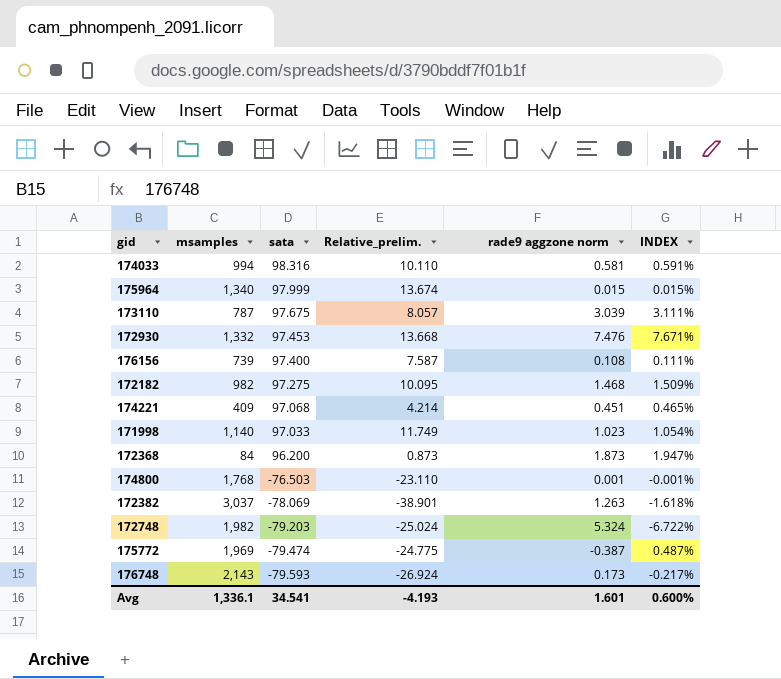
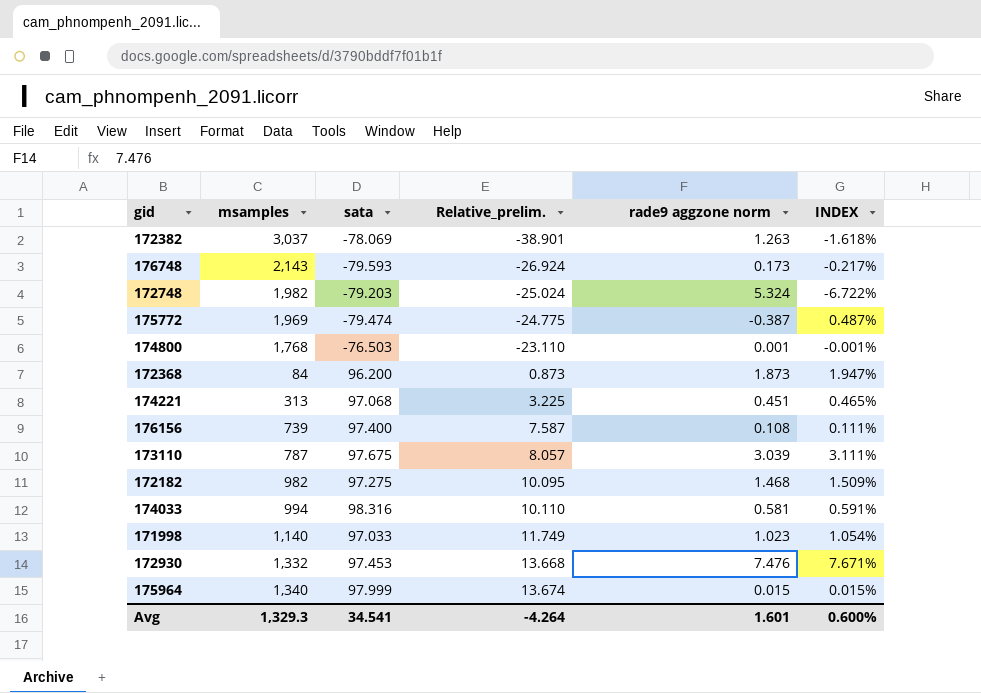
row order: sata descending -> Relative_prelim. ascending
174221 | msamples: 409 -> 313
174221 | Relative_prelim.: 4.214 -> 3.225
Avg | msamples: 1,336.1 -> 1,329.3
Avg | Relative_prelim.: -4.193 -> -4.264

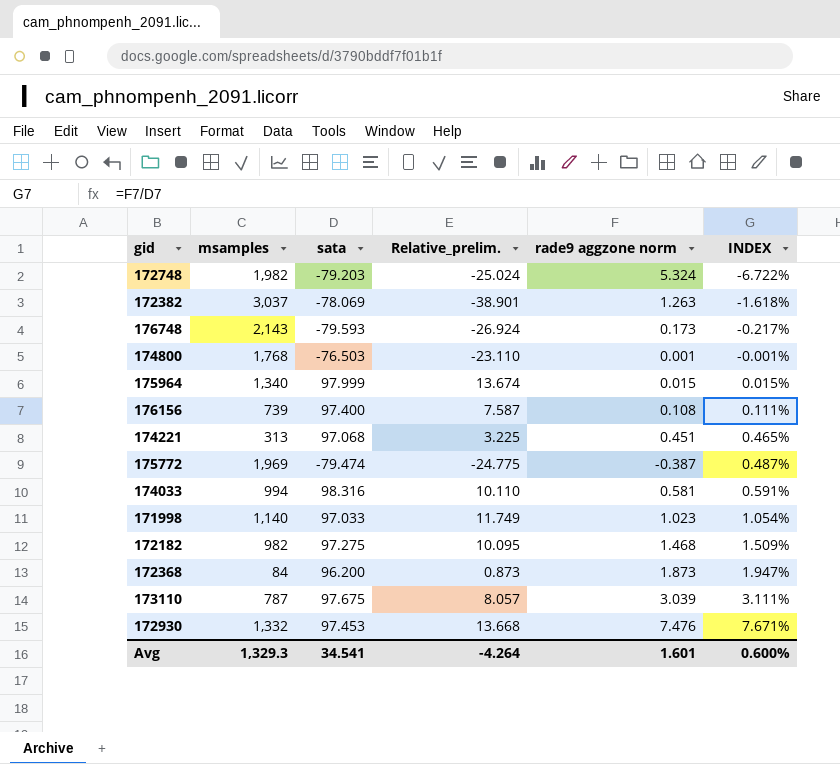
row order: Relative_prelim. ascending -> INDEX ascending

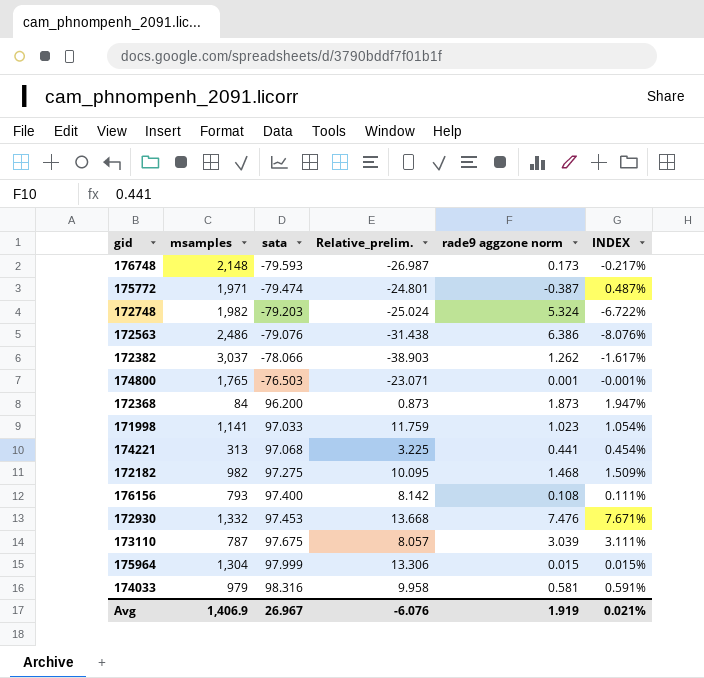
row order: INDEX ascending -> sata ascending
176748 | msamples: 2,143 -> 2,148
176748 | Relative_prelim.: -26.924 -> -26.987
175772 | msamples: 1,969 -> 1,971
175772 | Relative_prelim.: -24.775 -> -24.801
row 172563: none -> 2,486 | -79.076 | -31.438 | 6.386 | -8.076%
172382 | sata: -78.069 -> -78.066
172382 | Relative_prelim.: -38.901 -> -38.903
172382 | rade9 aggzone norm: 1.263 -> 1.262
172382 | INDEX: -1.618% -> -1.617%
174800 | msamples: 1,768 -> 1,765
174800 | Relative_prelim.: -23.110 -> -23.071
171998 | msamples: 1,140 -> 1,141
171998 | Relative_prelim.: 11.749 -> 11.759
174221 | rade9 aggzone norm: 0.451 -> 0.441
174221 | INDEX: 0.465% -> 0.454%
176156 | msamples: 739 -> 793
176156 | Relative_prelim.: 7.587 -> 8.142
175964 | msamples: 1,340 -> 1,304
175964 | Relative_prelim.: 13.674 -> 13.306
174033 | msamples: 994 -> 979
174033 | Relative_prelim.: 10.110 -> 9.958
Avg | msamples: 1,329.3 -> 1,406.9
Avg | sata: 34.541 -> 26.967
Avg | Relative_prelim.: -4.264 -> -6.076
Avg | rade9 aggzone norm: 1.601 -> 1.919
Avg | INDEX: 0.600% -> 0.021%

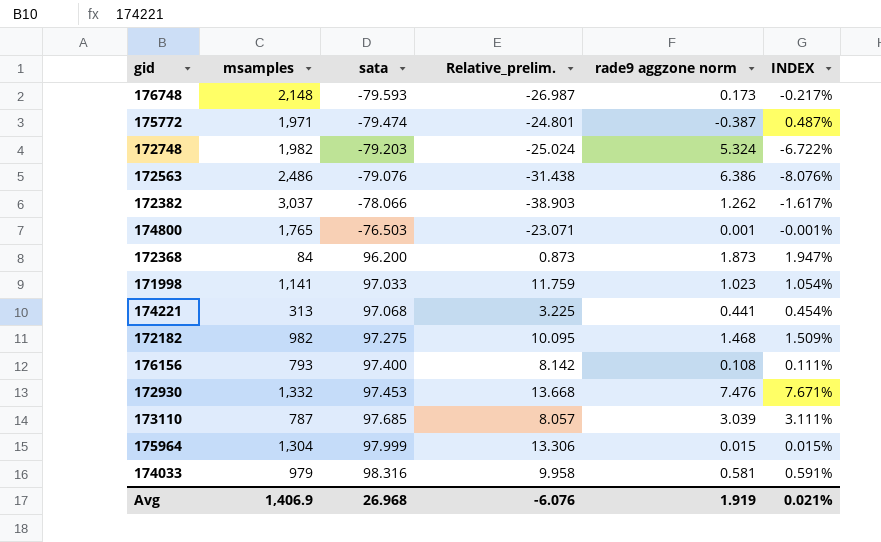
173110 | sata: 97.675 -> 97.685
Avg | sata: 26.967 -> 26.968

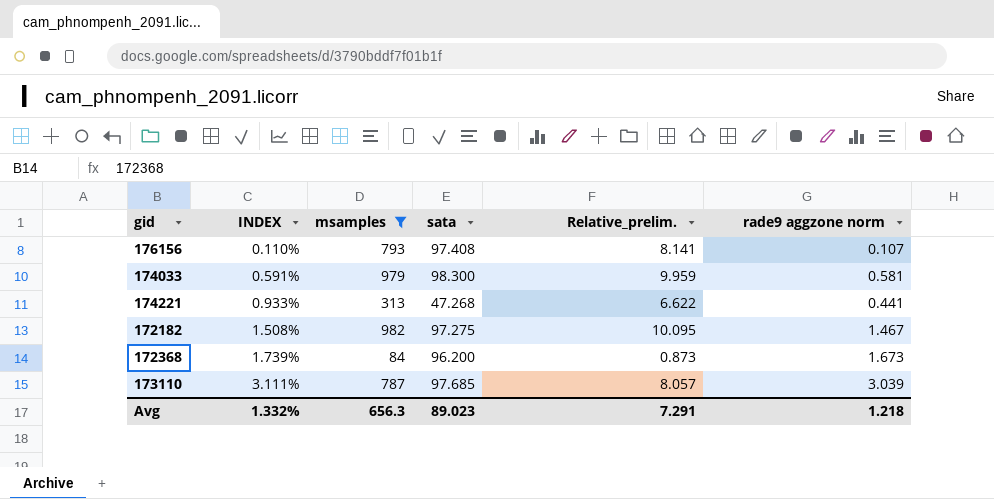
filter: none -> msamples <= 982
row order: sata ascending -> INDEX ascending
column INDEX | position: 6 -> 2
176156 | INDEX: 0.111% -> 0.110%
176156 | sata: 97.400 -> 97.408
176156 | Relative_prelim.: 8.142 -> 8.141
176156 | rade9 aggzone norm: 0.108 -> 0.107
174033 | sata: 98.316 -> 98.300
174033 | Relative_prelim.: 9.958 -> 9.959
174221 | INDEX: 0.454% -> 0.933%
174221 | sata: 97.068 -> 47.268
174221 | Relative_prelim.: 3.225 -> 6.622
172182 | INDEX: 1.509% -> 1.508%
172182 | rade9 aggzone norm: 1.468 -> 1.467
172368 | INDEX: 1.947% -> 1.739%
172368 | rade9 aggzone norm: 1.873 -> 1.673
Avg | INDEX: 0.021% -> 1.332%
Avg | msamples: 1,406.9 -> 656.3
Avg | sata: 26.968 -> 89.023
Avg | Relative_prelim.: -6.076 -> 7.291
Avg | rade9 aggzone norm: 1.919 -> 1.218

